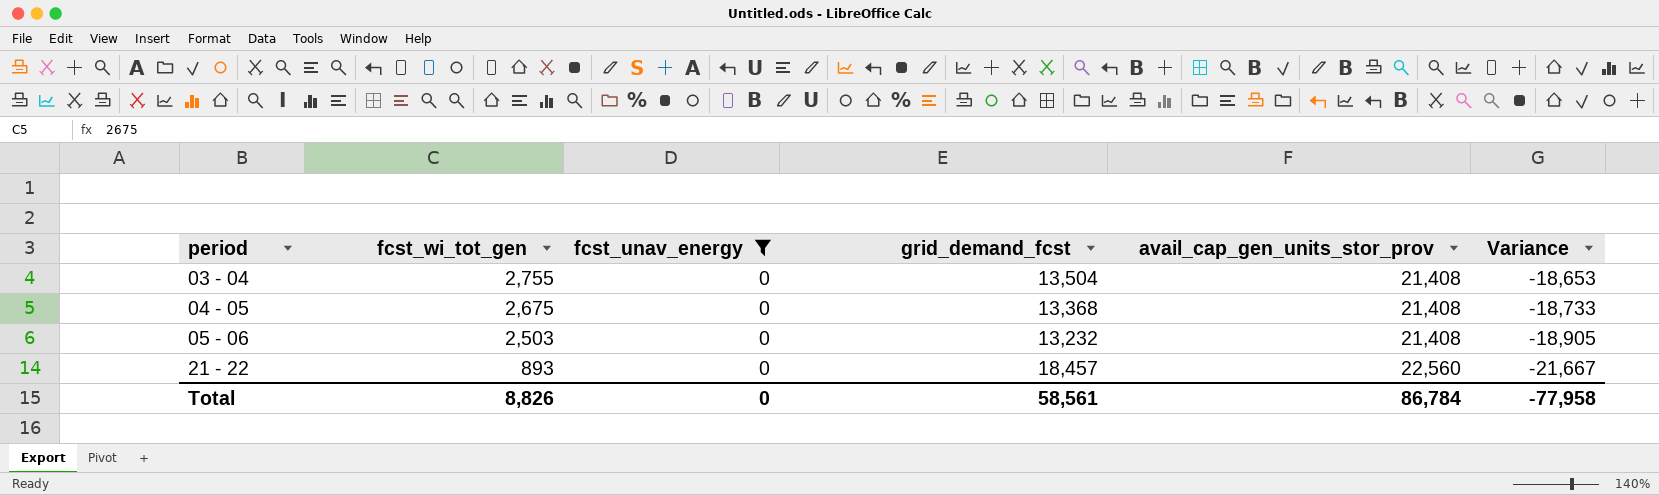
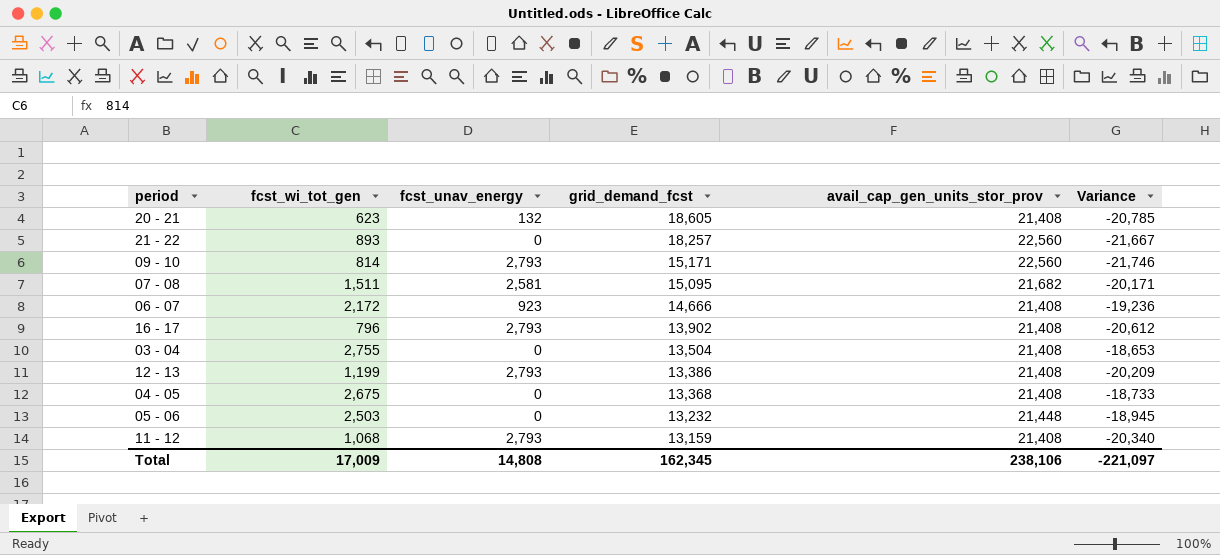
filter: fcst_unav_energy = 0 -> none
row order: period ascending -> grid_demand_fcst descending
21 - 22 | grid_demand_fcst: 18,457 -> 18,257
05 - 06 | avail_cap_gen_units_stor_prov: 21,408 -> 21,448
05 - 06 | Variance: -18,905 -> -18,945
Total | fcst_wi_tot_gen: 8,826 -> 17,009
Total | fcst_unav_energy: 0 -> 14,808
Total | grid_demand_fcst: 58,561 -> 162,345
Total | avail_cap_gen_units_stor_prov: 86,784 -> 238,106
Total | Variance: -77,958 -> -221,097

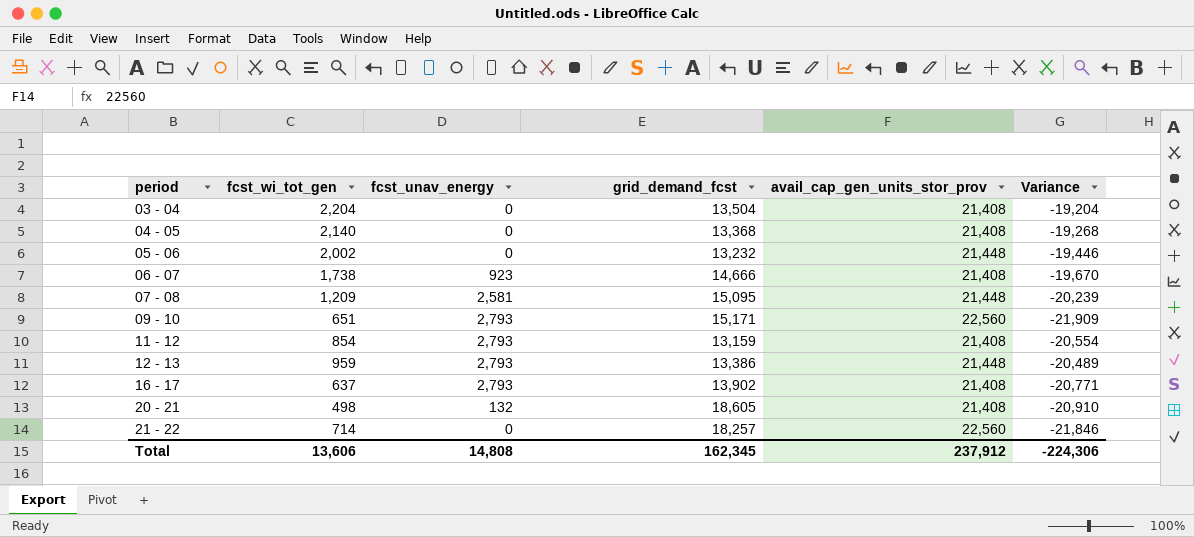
row order: grid_demand_fcst descending -> period ascending
03 - 04 | fcst_wi_tot_gen: 2,755 -> 2,204
03 - 04 | Variance: -18,653 -> -19,204
04 - 05 | fcst_wi_tot_gen: 2,675 -> 2,140
04 - 05 | Variance: -18,733 -> -19,268
05 - 06 | fcst_wi_tot_gen: 2,503 -> 2,002
05 - 06 | Variance: -18,945 -> -19,446
06 - 07 | fcst_wi_tot_gen: 2,172 -> 1,738
06 - 07 | Variance: -19,236 -> -19,670
07 - 08 | fcst_wi_tot_gen: 1,511 -> 1,209
07 - 08 | avail_cap_gen_units_stor_prov: 21,682 -> 21,448
07 - 08 | Variance: -20,171 -> -20,239
09 - 10 | fcst_wi_tot_gen: 814 -> 651
09 - 10 | Variance: -21,746 -> -21,909
11 - 12 | fcst_wi_tot_gen: 1,068 -> 854
11 - 12 | Variance: -20,340 -> -20,554
12 - 13 | fcst_wi_tot_gen: 1,199 -> 959
12 - 13 | avail_cap_gen_units_stor_prov: 21,408 -> 21,448
12 - 13 | Variance: -20,209 -> -20,489
16 - 17 | fcst_wi_tot_gen: 796 -> 637
16 - 17 | Variance: -20,612 -> -20,771
20 - 21 | fcst_wi_tot_gen: 623 -> 498
20 - 21 | Variance: -20,785 -> -20,910
21 - 22 | fcst_wi_tot_gen: 893 -> 714
21 - 22 | Variance: -21,667 -> -21,846
Total | fcst_wi_tot_gen: 17,009 -> 13,606
Total | avail_cap_gen_units_stor_prov: 238,106 -> 237,912
Total | Variance: -221,097 -> -224,306

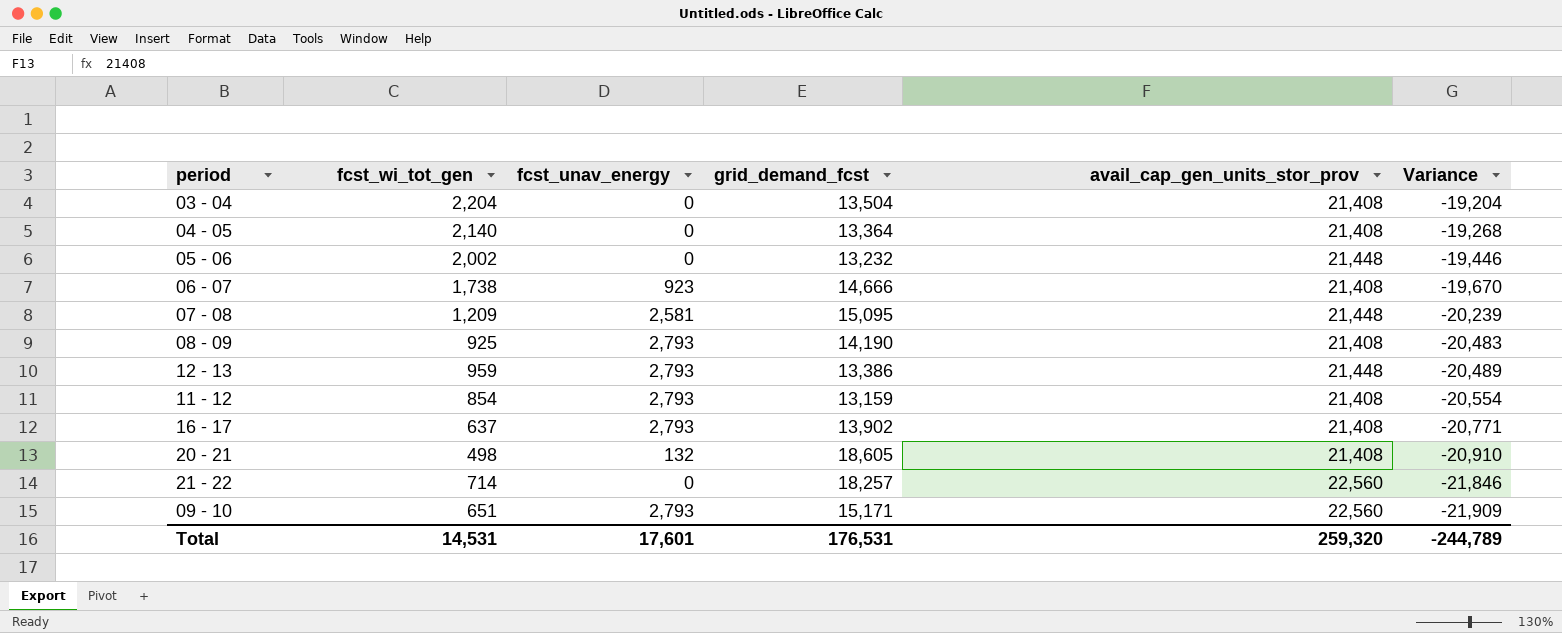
row order: period ascending -> Variance descending
04 - 05 | grid_demand_fcst: 13,368 -> 13,364
row 08 - 09: none -> 925 | 2,793 | 14,190 | 21,408 | -20,483
Total | fcst_wi_tot_gen: 13,606 -> 14,531
Total | fcst_unav_energy: 14,808 -> 17,601
Total | grid_demand_fcst: 162,345 -> 176,531
Total | avail_cap_gen_units_stor_prov: 237,912 -> 259,320
Total | Variance: -224,306 -> -244,789

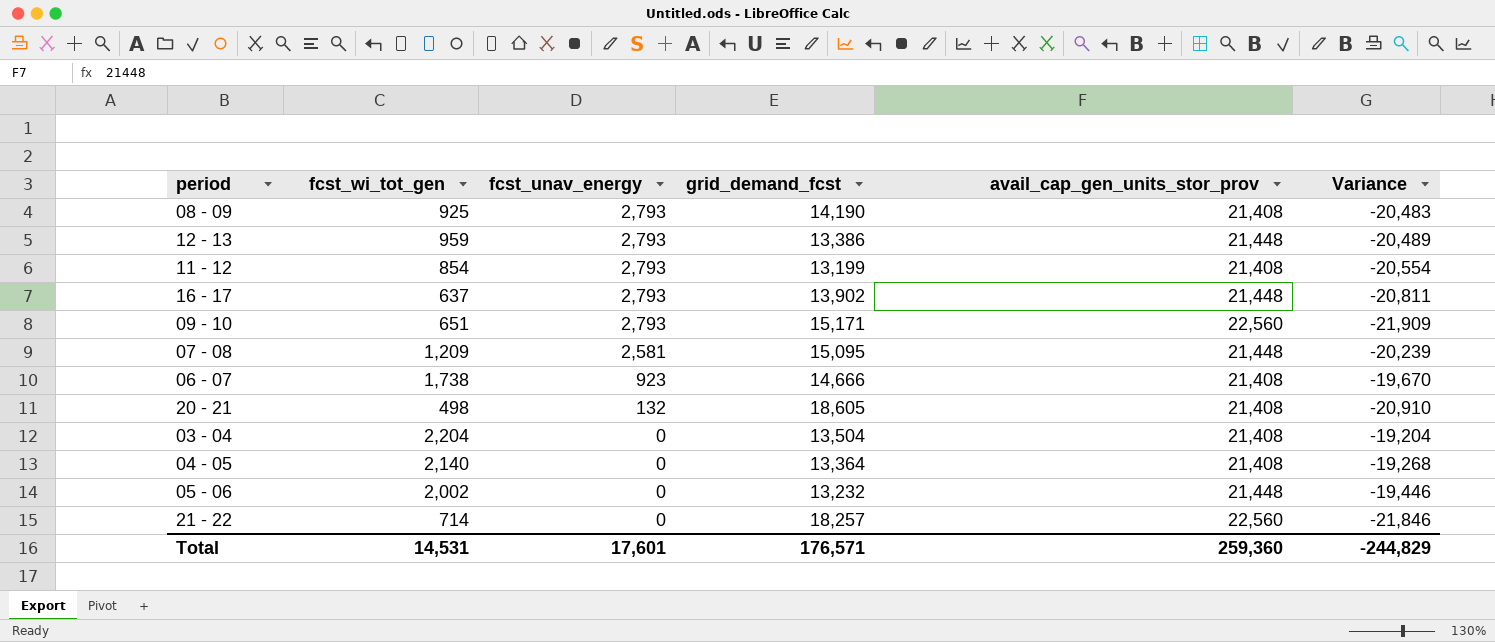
row order: Variance descending -> fcst_unav_energy descending
11 - 12 | grid_demand_fcst: 13,159 -> 13,199
16 - 17 | avail_cap_gen_units_stor_prov: 21,408 -> 21,448
16 - 17 | Variance: -20,771 -> -20,811
Total | grid_demand_fcst: 176,531 -> 176,571
Total | avail_cap_gen_units_stor_prov: 259,320 -> 259,360
Total | Variance: -244,789 -> -244,829

